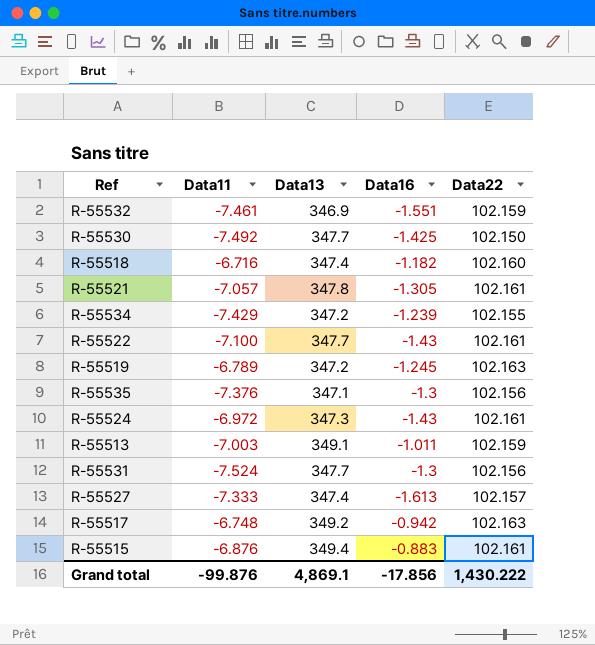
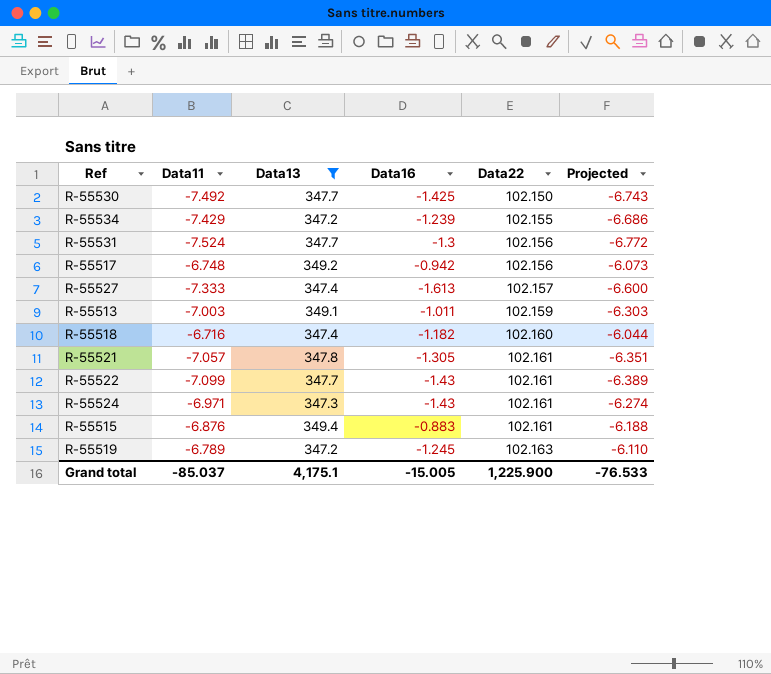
filter: none -> Data13 >= 347.2
row order: none -> Data22 ascending
column Projected | formula: none -> [Data11] * 0.9
R-55517 | Data22: 102.163 -> 102.156
R-55522 | Data11: -7.100 -> -7.099
R-55524 | Data11: -6.972 -> -6.971
Grand total | Data11: -99.876 -> -85.037
Grand total | Data13: 4,869.1 -> 4,175.1
Grand total | Data16: -17.856 -> -15.005
Grand total | Data22: 1,430.222 -> 1,225.900

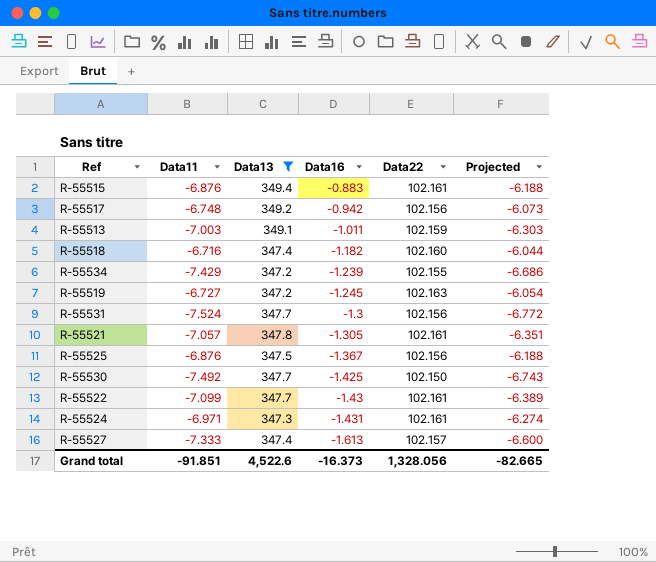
row order: Data22 ascending -> Data16 descending
R-55519 | Data11: -6.789 -> -6.727
R-55519 | Projected: -6.110 -> -6.054
row R-55525: none -> -6.876 | 347.5 | -1.367 | 102.156 | -6.188
R-55524 | Data16: -1.43 -> -1.431
Grand total | Data11: -85.037 -> -91.851
Grand total | Data13: 4,175.1 -> 4,522.6
Grand total | Data16: -15.005 -> -16.373
Grand total | Data22: 1,225.900 -> 1,328.056
Grand total | Projected: -76.533 -> -82.665

